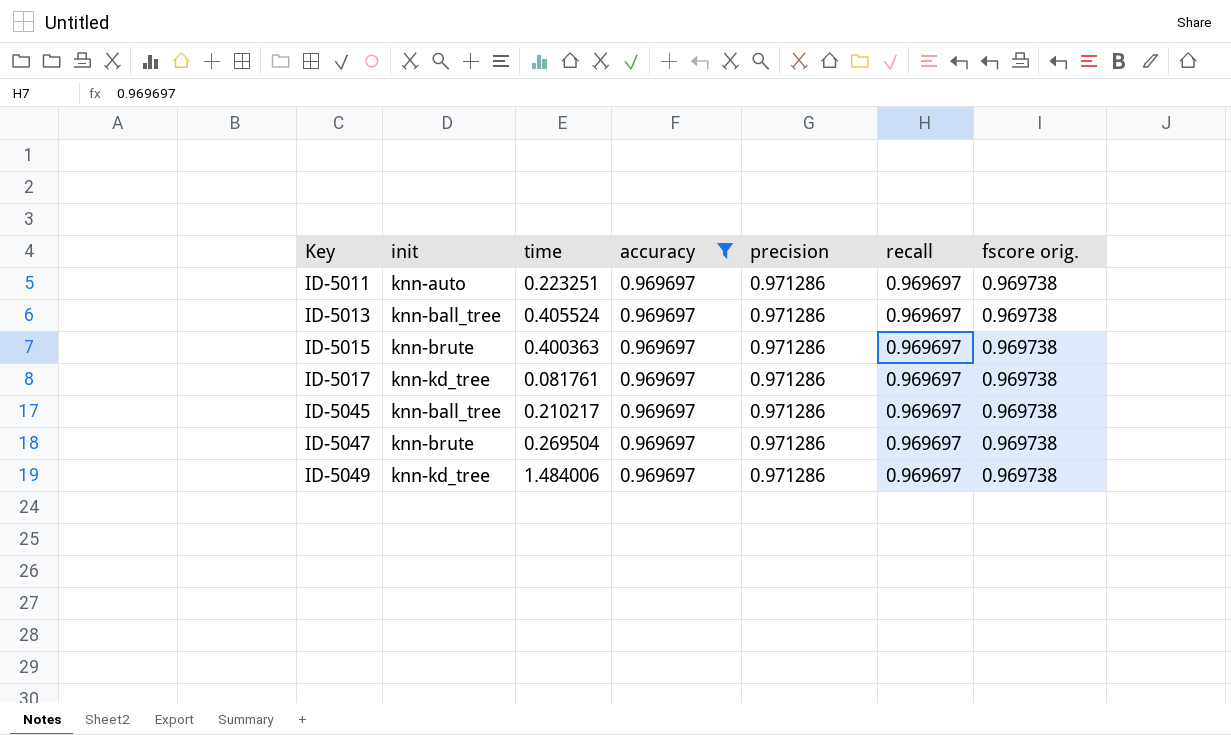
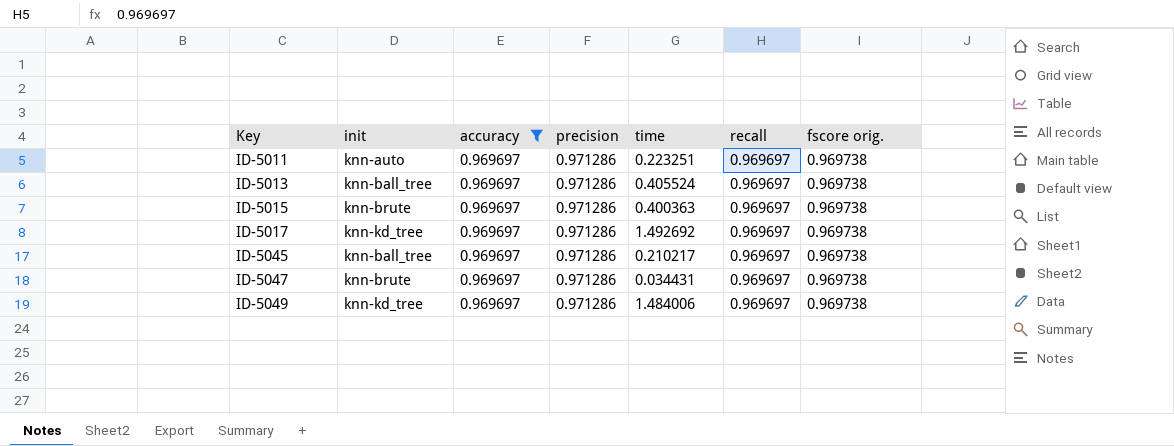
column time | position: 3 -> 5
ID-5017 | time: 0.081761 -> 1.492692
ID-5047 | time: 0.269504 -> 0.034431

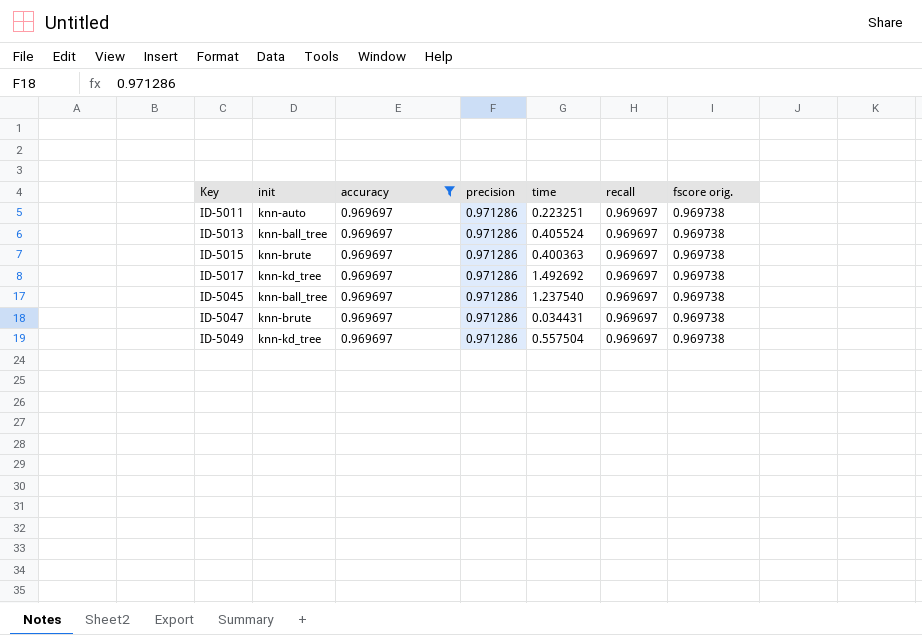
ID-5045 | time: 0.210217 -> 1.237540
ID-5049 | time: 1.484006 -> 0.557504

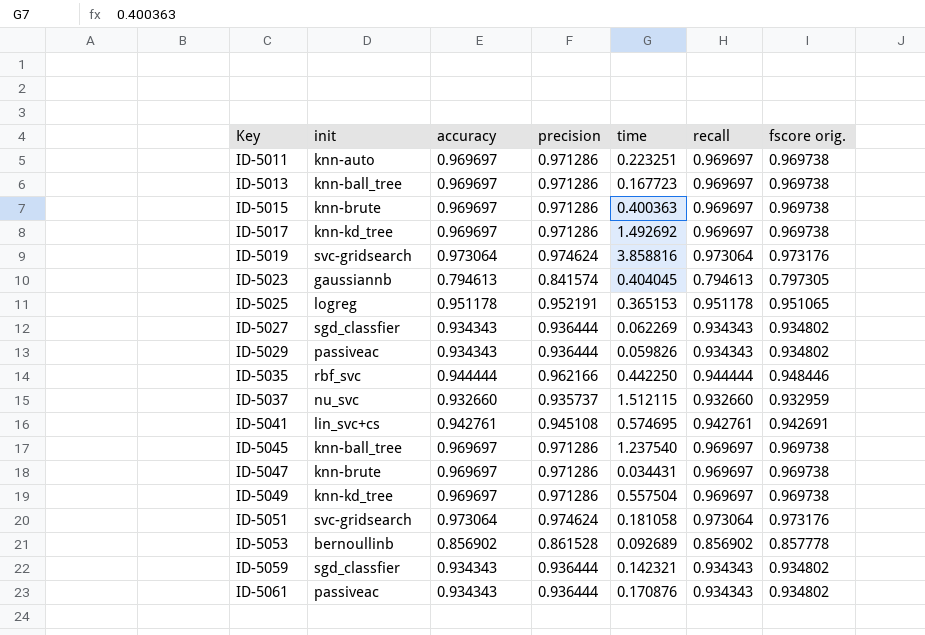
filter: accuracy = 0.969697 -> none
ID-5013 | time: 0.405524 -> 0.167723

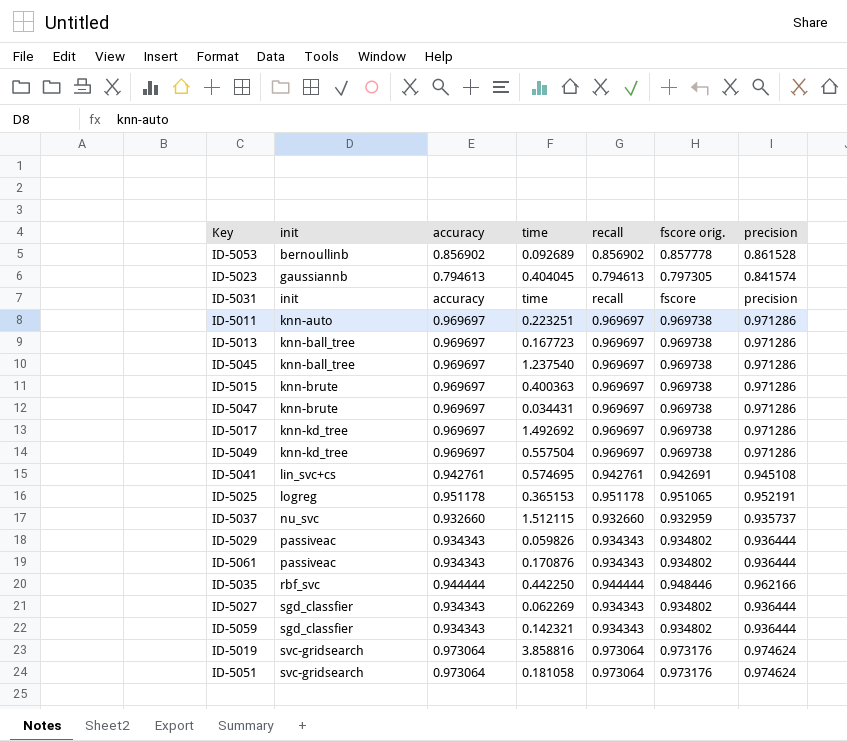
row order: Key ascending -> init ascending
column precision | position: 4 -> 7
row ID-5031: none -> init | accuracy | time | recall | fscore | precision

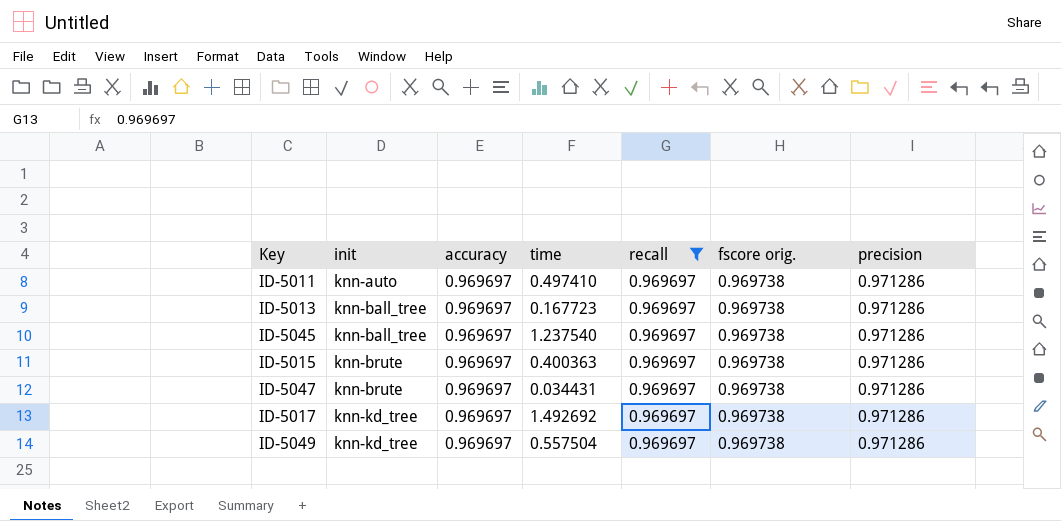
filter: none -> recall = 0.969697
ID-5011 | time: 0.223251 -> 0.497410

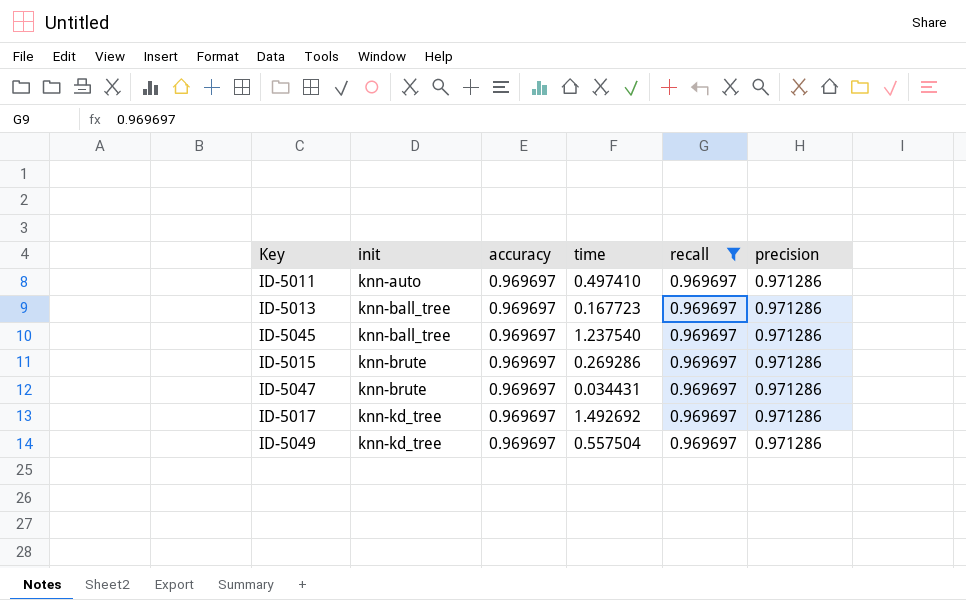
column fscore orig. | position: 6 -> none
ID-5015 | time: 0.400363 -> 0.269286

